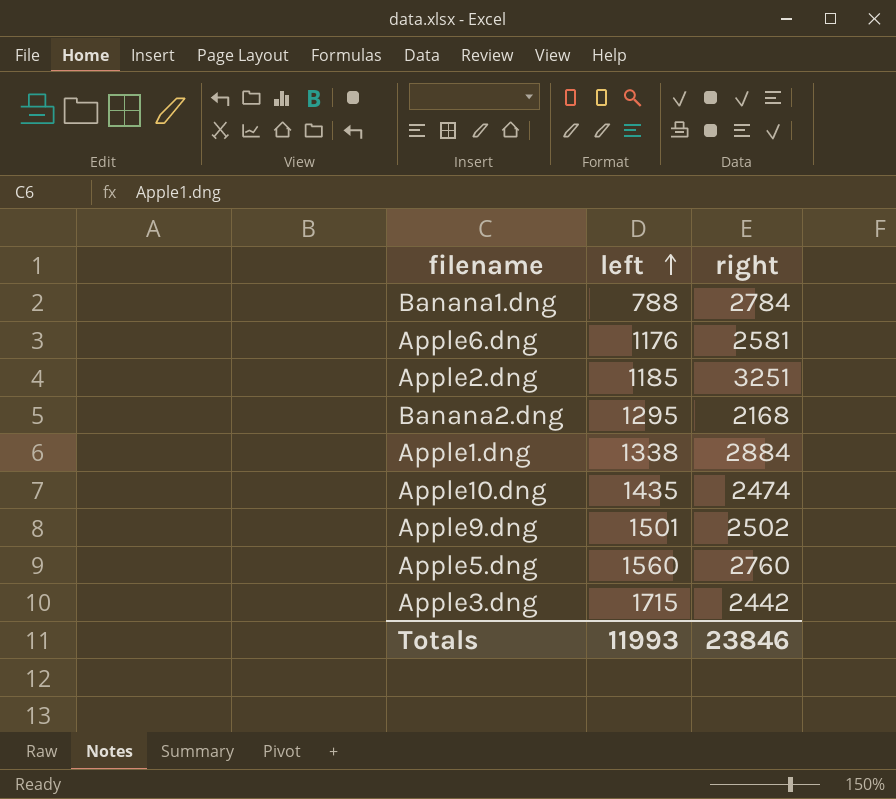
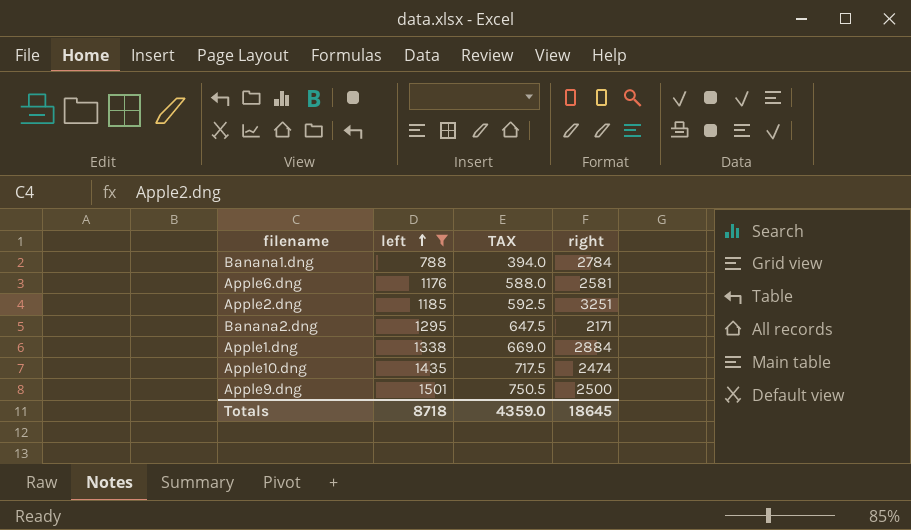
filter: none -> left <= 1501
column TAX | formula: none -> [left] * 0.5
Banana2.dng | right: 2168 -> 2171
Apple9.dng | right: 2502 -> 2500
Totals | left: 11993 -> 8718
Totals | right: 23846 -> 18645

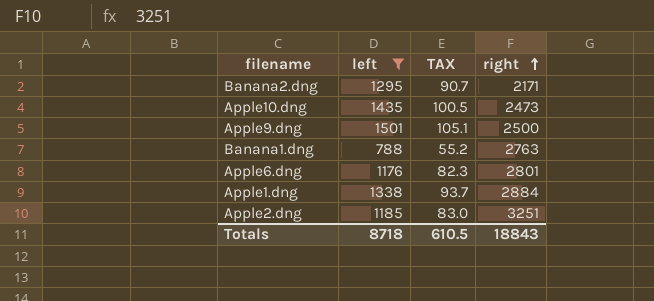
row order: left ascending -> right ascending
column TAX | formula: [left] * 0.5 -> [left] * 0.07
Apple10.dng | right: 2474 -> 2473
Banana1.dng | right: 2784 -> 2763
Apple6.dng | right: 2581 -> 2801
Totals | TAX: 4359.0 -> 610.5
Totals | right: 18645 -> 18843

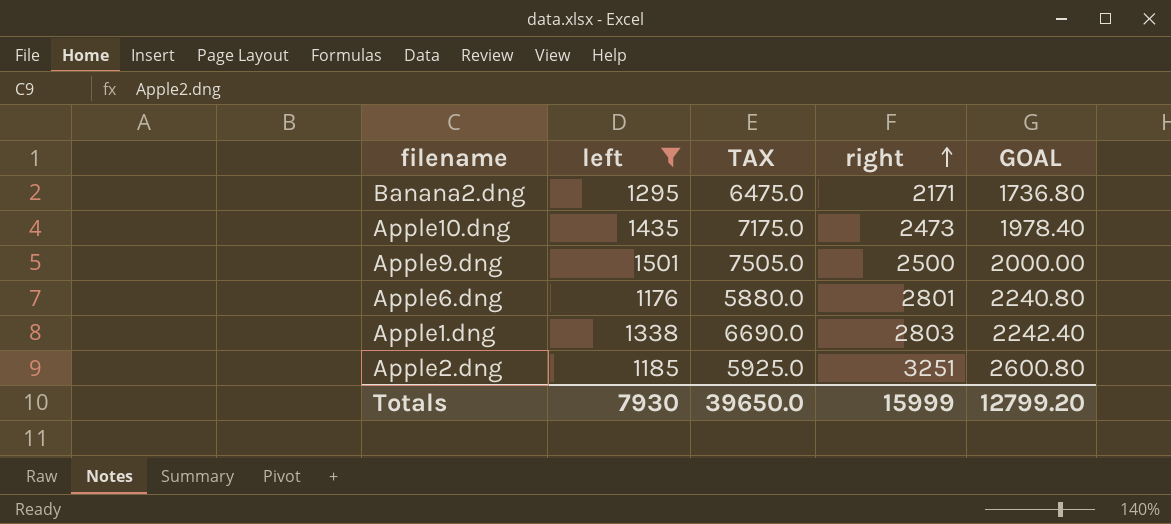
column TAX | formula: [left] * 0.07 -> [left] * 5
column GOAL | formula: none -> [right] * 0.8
row Banana1.dng: 788 | 55.2 | 2763 -> none
Apple1.dng | right: 2884 -> 2803
Totals | left: 8718 -> 7930
Totals | TAX: 610.5 -> 39650.0
Totals | right: 18843 -> 15999

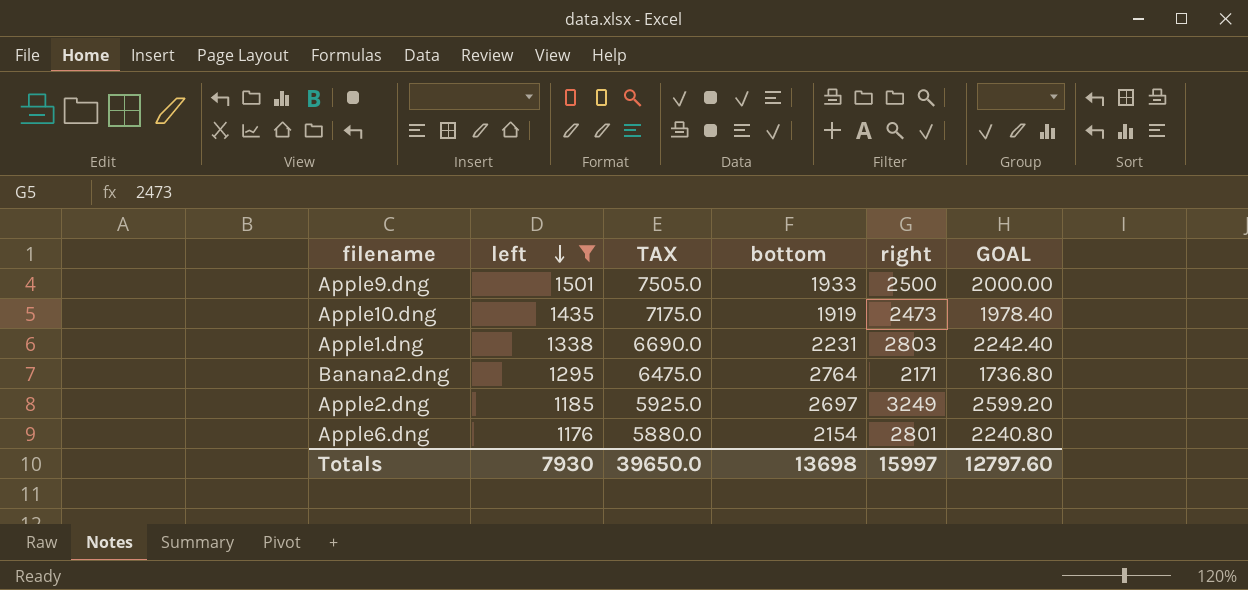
row order: right ascending -> left descending
column bottom | position: none -> 4
Apple2.dng | right: 3251 -> 3249
Apple2.dng | GOAL: 2600.80 -> 2599.20
Totals | right: 15999 -> 15997
Totals | GOAL: 12799.20 -> 12797.60

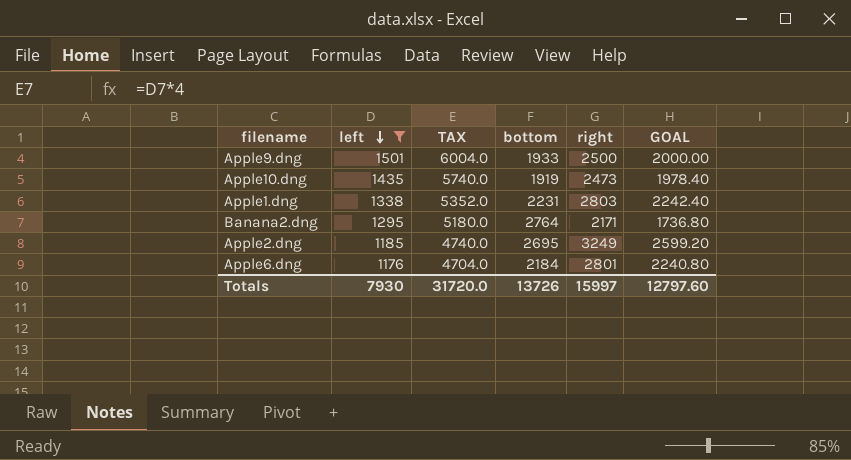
column TAX | formula: [left] * 5 -> [left] * 4
Apple2.dng | bottom: 2697 -> 2695
Apple6.dng | bottom: 2154 -> 2184
Totals | TAX: 39650.0 -> 31720.0
Totals | bottom: 13698 -> 13726

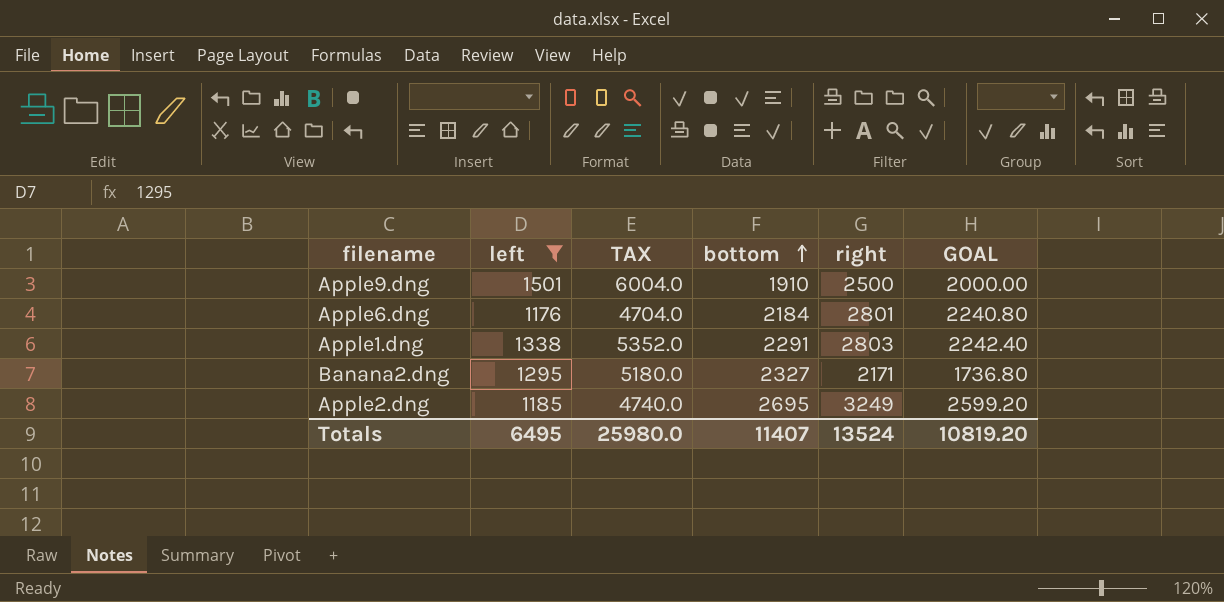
row order: left descending -> bottom ascending
row Apple10.dng: 1435 | 5740.0 | 1919 | 2473 | 1978.40 -> none
Apple9.dng | bottom: 1933 -> 1910
Apple1.dng | bottom: 2231 -> 2291
Banana2.dng | bottom: 2764 -> 2327
Totals | left: 7930 -> 6495
Totals | TAX: 31720.0 -> 25980.0
Totals | bottom: 13726 -> 11407
Totals | right: 15997 -> 13524
Totals | GOAL: 12797.60 -> 10819.20

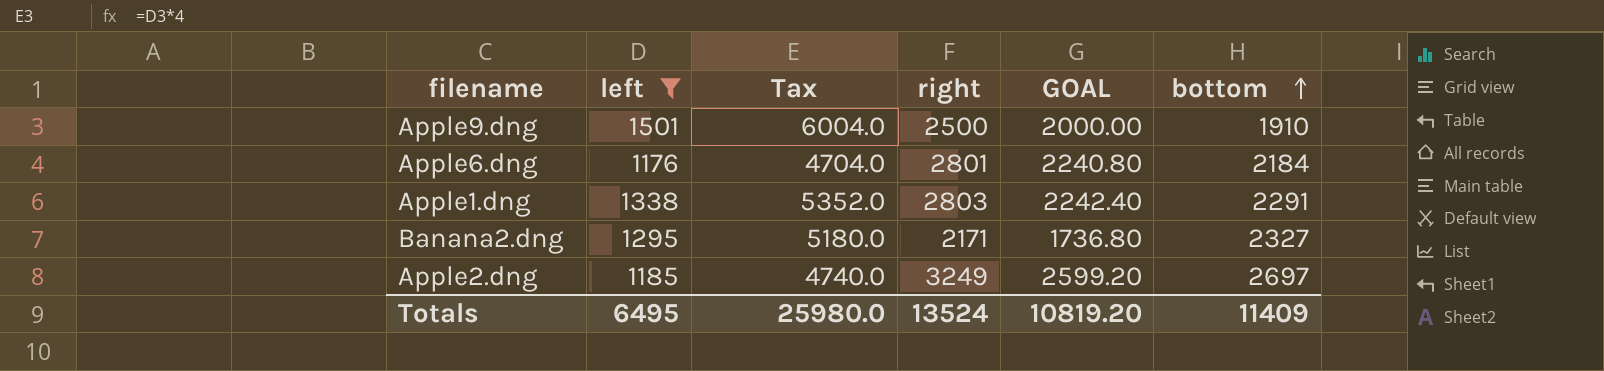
column name: TAX -> Tax
column bottom | position: 4 -> 6
Apple2.dng | bottom: 2695 -> 2697
Totals | bottom: 11407 -> 11409

